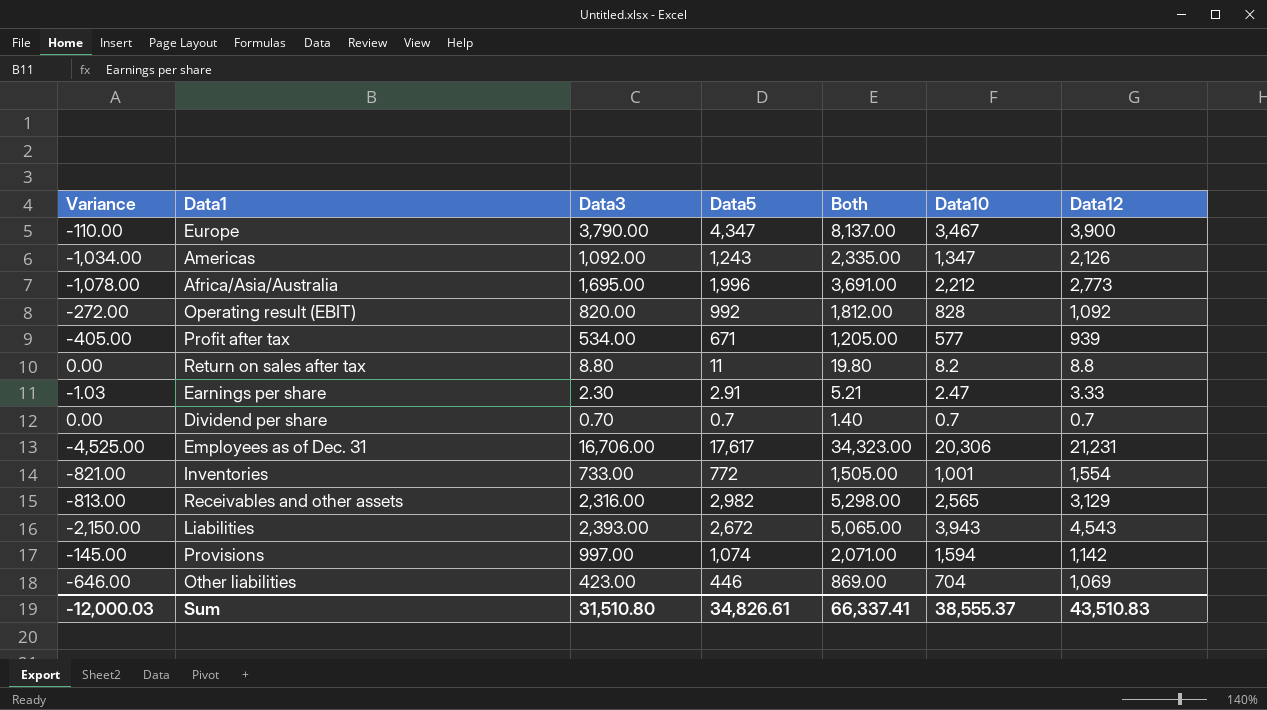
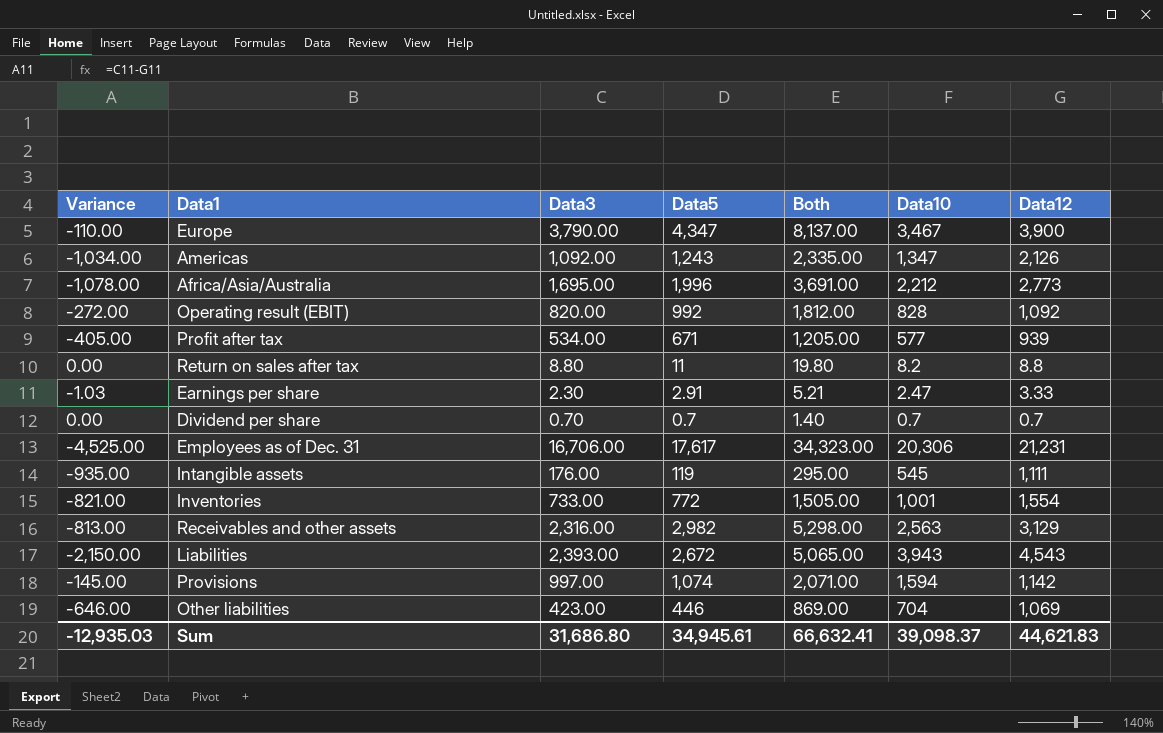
row Intangible assets: none -> -935.00 | 176.00 | 119 | 295.00 | 545 | 1,111
Receivables and other assets | Data10: 2,565 -> 2,563
Sum | Variance: -12,000.03 -> -12,935.03
Sum | Data3: 31,510.80 -> 31,686.80
Sum | Data5: 34,826.61 -> 34,945.61
Sum | Both: 66,337.41 -> 66,632.41
Sum | Data10: 38,555.37 -> 39,098.37
Sum | Data12: 43,510.83 -> 44,621.83

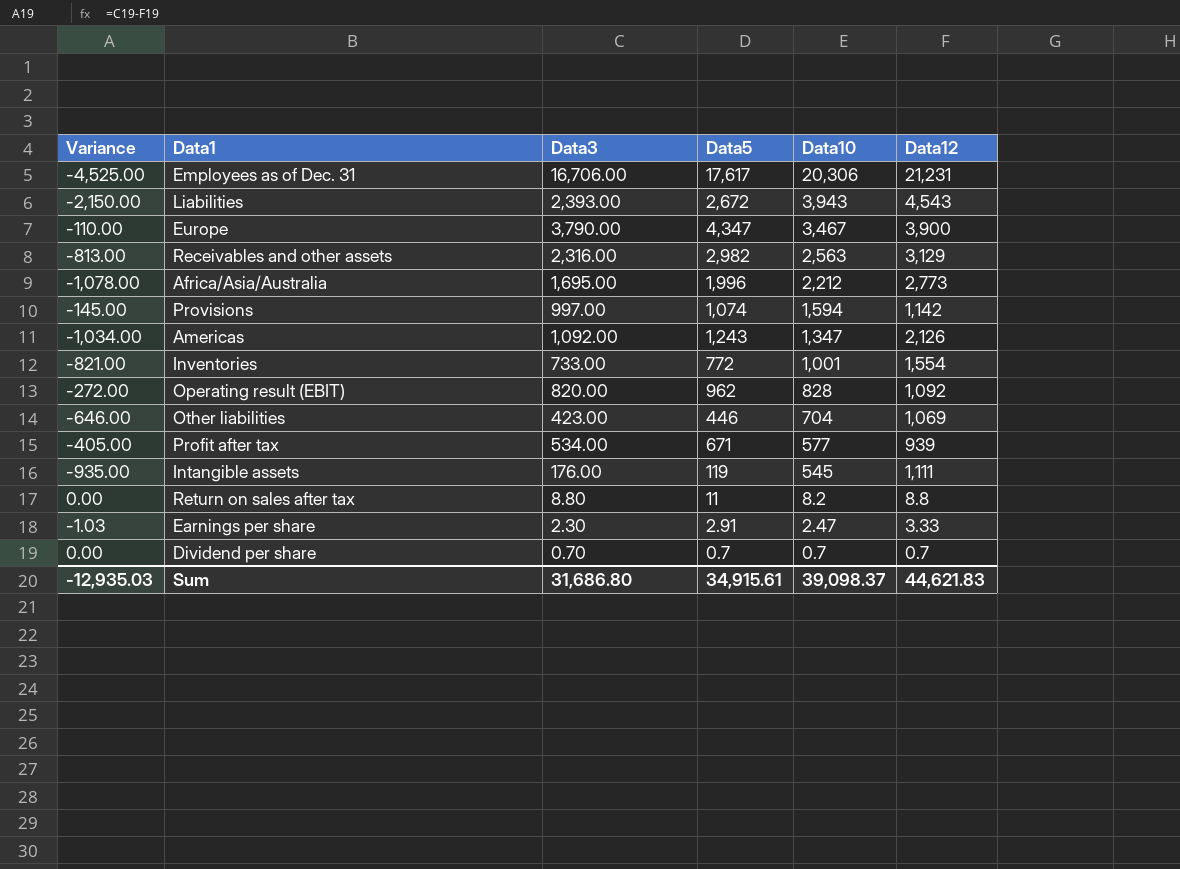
row order: none -> Data10 descending
column Both | formula: [Data3] + [Data5] -> none
Operating result (EBIT) | Data5: 992 -> 962
Sum | Data5: 34,945.61 -> 34,915.61

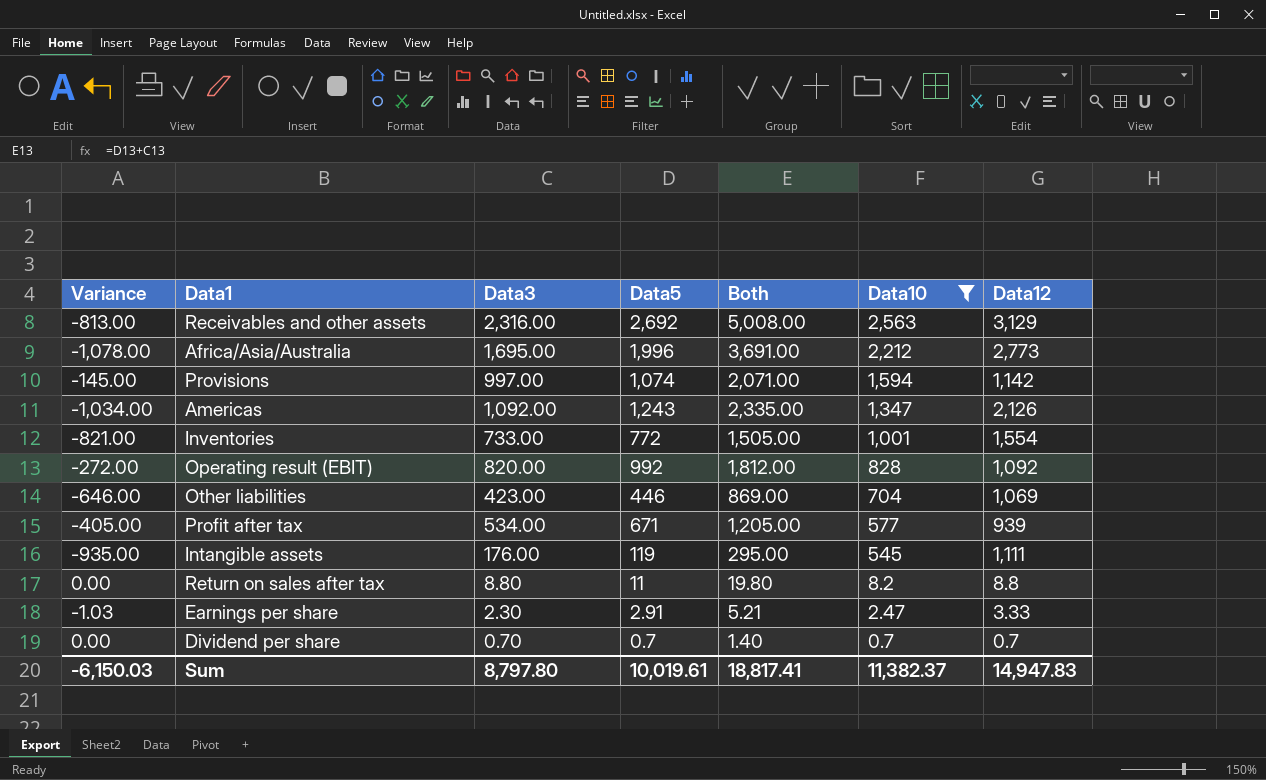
filter: none -> Data10 <= 2,563
column Both | formula: none -> [Data3] + [Data5]
Receivables and other assets | Data5: 2,982 -> 2,692
Operating result (EBIT) | Data5: 962 -> 992
Sum | Variance: -12,935.03 -> -6,150.03
Sum | Data3: 31,686.80 -> 8,797.80
Sum | Data5: 34,915.61 -> 10,019.61
Sum | Data10: 39,098.37 -> 11,382.37
Sum | Data12: 44,621.83 -> 14,947.83

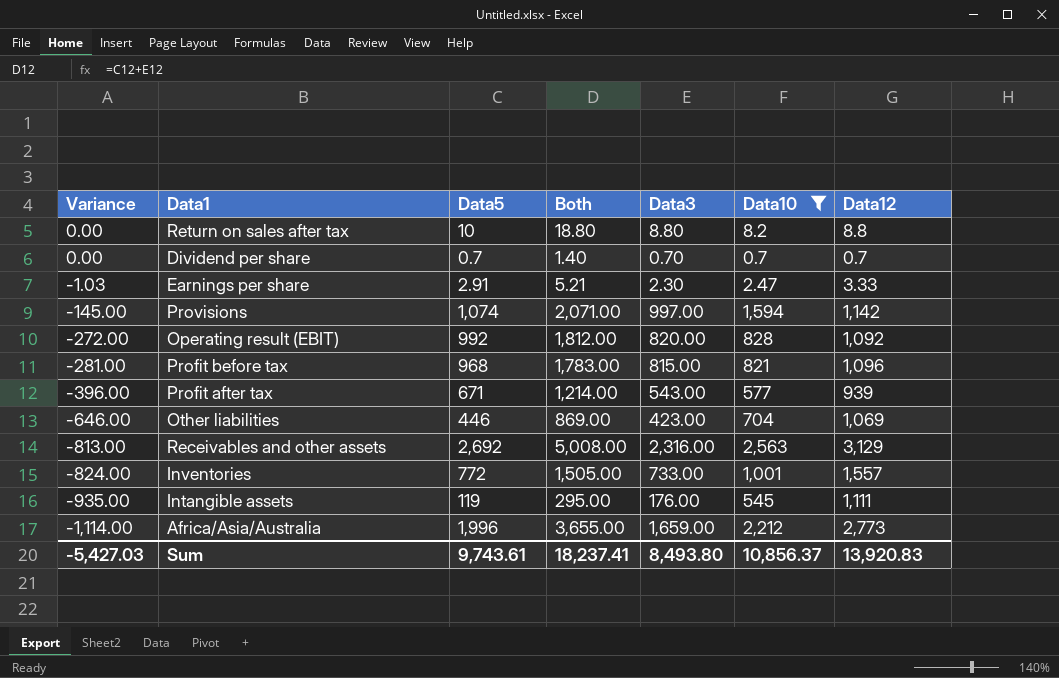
row order: Data10 descending -> Variance descending
column Data3 | position: 3 -> 5
row Americas: -1,034.00 | 1,092.00 | 1,243 | 2,335.00 | 1,347 | 2,126 -> none
Return on sales after tax | Data5: 11 -> 10
Return on sales after tax | Both: 19.80 -> 18.80
row Profit before tax: none -> -281.00 | 968 | 1,783.00 | 815.00 | 821 | 1,096
Profit after tax | Variance: -405.00 -> -396.00
Profit after tax | Both: 1,205.00 -> 1,214.00
Profit after tax | Data3: 534.00 -> 543.00
Inventories | Variance: -821.00 -> -824.00
Inventories | Data12: 1,554 -> 1,557
Africa/Asia/Australia | Variance: -1,078.00 -> -1,114.00
Africa/Asia/Australia | Both: 3,691.00 -> 3,655.00
Africa/Asia/Australia | Data3: 1,695.00 -> 1,659.00
Sum | Variance: -6,150.03 -> -5,427.03
Sum | Data5: 10,019.61 -> 9,743.61
Sum | Both: 18,817.41 -> 18,237.41
Sum | Data3: 8,797.80 -> 8,493.80
Sum | Data10: 11,382.37 -> 10,856.37
Sum | Data12: 14,947.83 -> 13,920.83

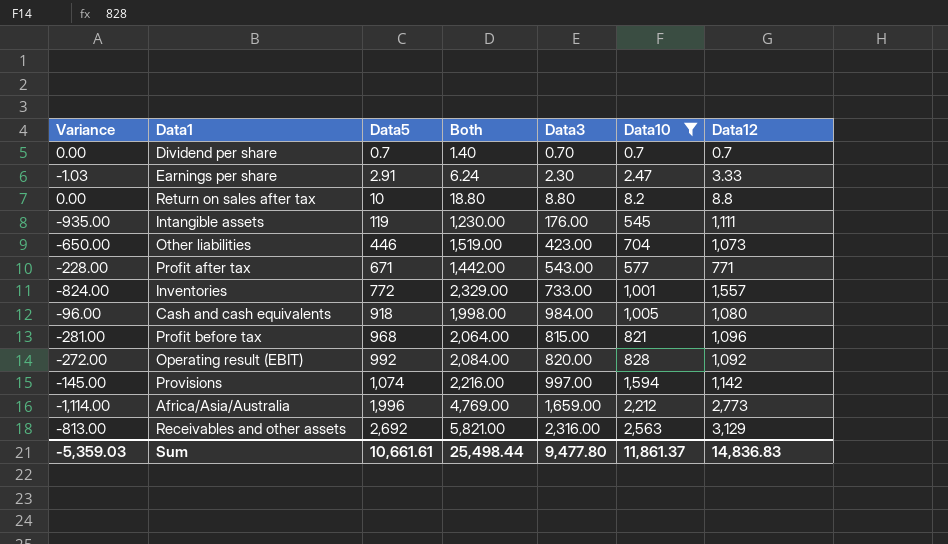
row order: Variance descending -> Data5 ascending
column Both | formula: [Data5] + [Data3] -> [Data5] + [Data12]
Other liabilities | Variance: -646.00 -> -650.00
Other liabilities | Data12: 1,069 -> 1,073
Profit after tax | Variance: -396.00 -> -228.00
Profit after tax | Data12: 939 -> 771
row Cash and cash equivalents: none -> -96.00 | 918 | 1,998.00 | 984.00 | 1,005 | 1,080
Sum | Variance: -5,427.03 -> -5,359.03
Sum | Data5: 9,743.61 -> 10,661.61
Sum | Both: 18,237.41 -> 25,498.44
Sum | Data3: 8,493.80 -> 9,477.80
Sum | Data10: 10,856.37 -> 11,861.37
Sum | Data12: 13,920.83 -> 14,836.83

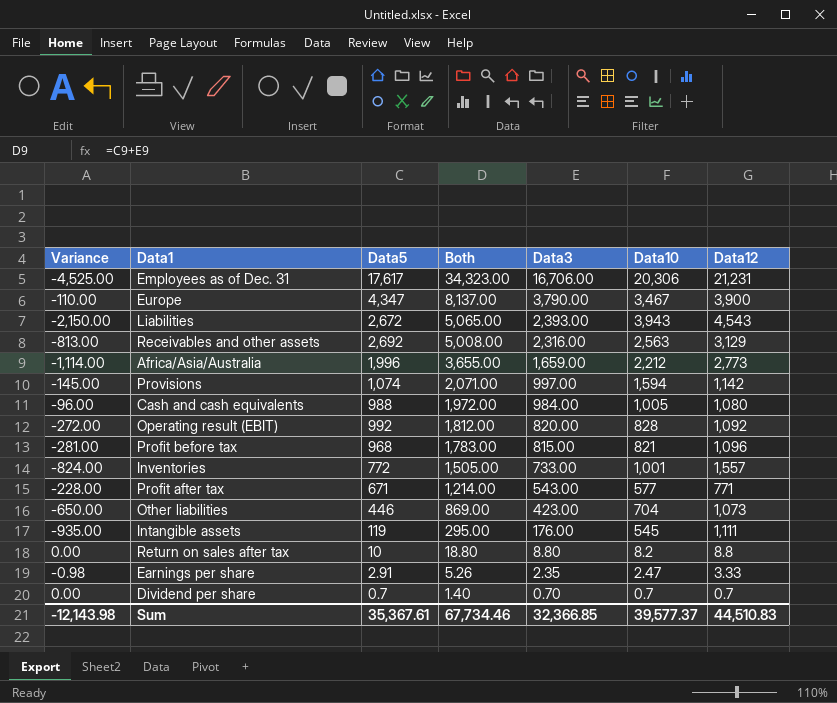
filter: Data10 <= 2,563 -> none
row order: Data5 ascending -> Both descending
column Both | formula: [Data5] + [Data12] -> [Data5] + [Data3]
Cash and cash equivalents | Data5: 918 -> 988
Earnings per share | Variance: -1.03 -> -0.98
Earnings per share | Data3: 2.30 -> 2.35
Sum | Variance: -5,359.03 -> -12,143.98
Sum | Data5: 10,661.61 -> 35,367.61
Sum | Both: 25,498.44 -> 67,734.46
Sum | Data3: 9,477.80 -> 32,366.85
Sum | Data10: 11,861.37 -> 39,577.37
Sum | Data12: 14,836.83 -> 44,510.83

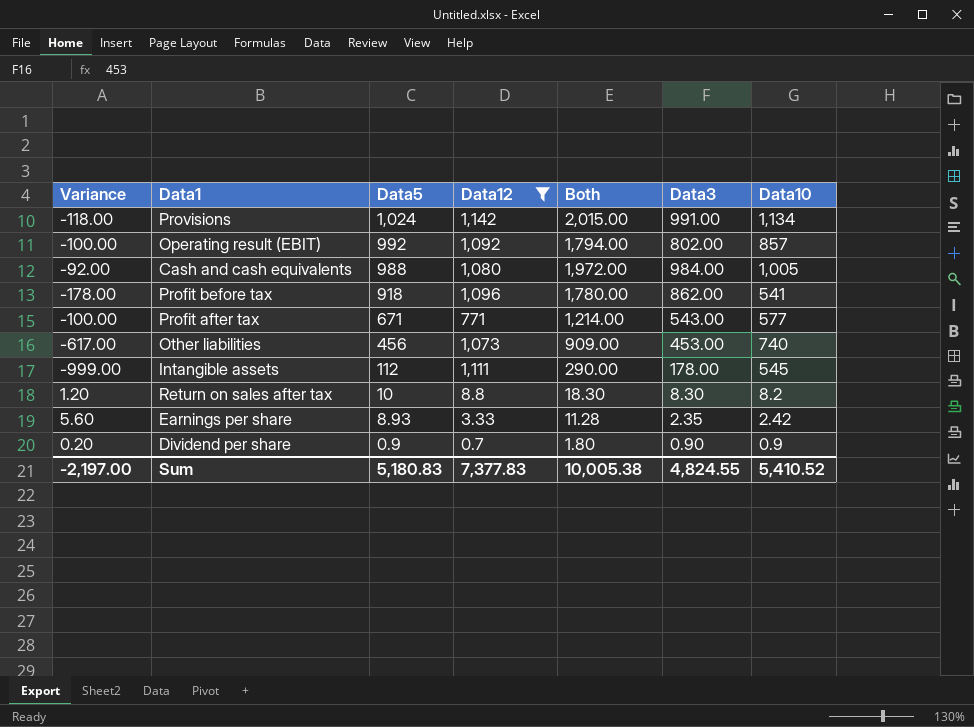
filter: none -> Data12 <= 1,142
row order: Both descending -> Data5 descending
column Variance | formula: [Data3] - [Data12] -> [Data5] - [Data12]
column Data12 | position: 7 -> 4
Provisions | Data5: 1,074 -> 1,024
Provisions | Both: 2,071.00 -> 2,015.00
Provisions | Data3: 997.00 -> 991.00
Provisions | Data10: 1,594 -> 1,134
Operating result (EBIT) | Both: 1,812.00 -> 1,794.00
Operating result (EBIT) | Data3: 820.00 -> 802.00
Operating result (EBIT) | Data10: 828 -> 857
Profit before tax | Data5: 968 -> 918
Profit before tax | Both: 1,783.00 -> 1,780.00
Profit before tax | Data3: 815.00 -> 862.00
Profit before tax | Data10: 821 -> 541
Other liabilities | Data5: 446 -> 456
Other liabilities | Both: 869.00 -> 909.00
Other liabilities | Data3: 423.00 -> 453.00
Other liabilities | Data10: 704 -> 740
Intangible assets | Data5: 119 -> 112
Intangible assets | Both: 295.00 -> 290.00
Intangible assets | Data3: 176.00 -> 178.00
Return on sales after tax | Both: 18.80 -> 18.30
Return on sales after tax | Data3: 8.80 -> 8.30
Earnings per share | Data5: 2.91 -> 8.93
Earnings per share | Both: 5.26 -> 11.28
Earnings per share | Data10: 2.47 -> 2.42
Dividend per share | Data5: 0.7 -> 0.9
Dividend per share | Both: 1.40 -> 1.80
Dividend per share | Data3: 0.70 -> 0.90
Dividend per share | Data10: 0.7 -> 0.9
Sum | Variance: -12,143.98 -> -2,197.00
Sum | Data5: 35,367.61 -> 5,180.83
Sum | Data12: 44,510.83 -> 7,377.83
Sum | Both: 67,734.46 -> 10,005.38
Sum | Data3: 32,366.85 -> 4,824.55
Sum | Data10: 39,577.37 -> 5,410.52

